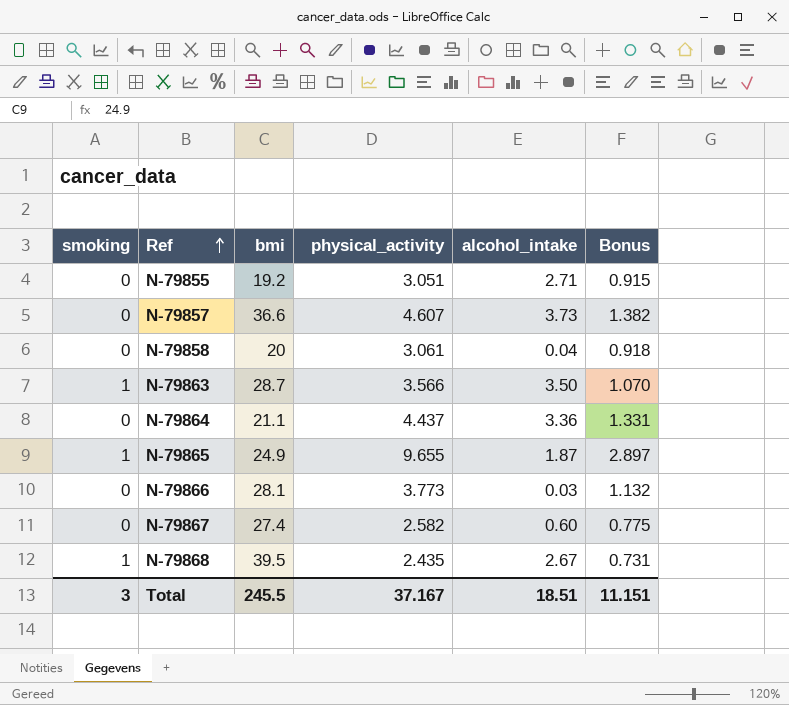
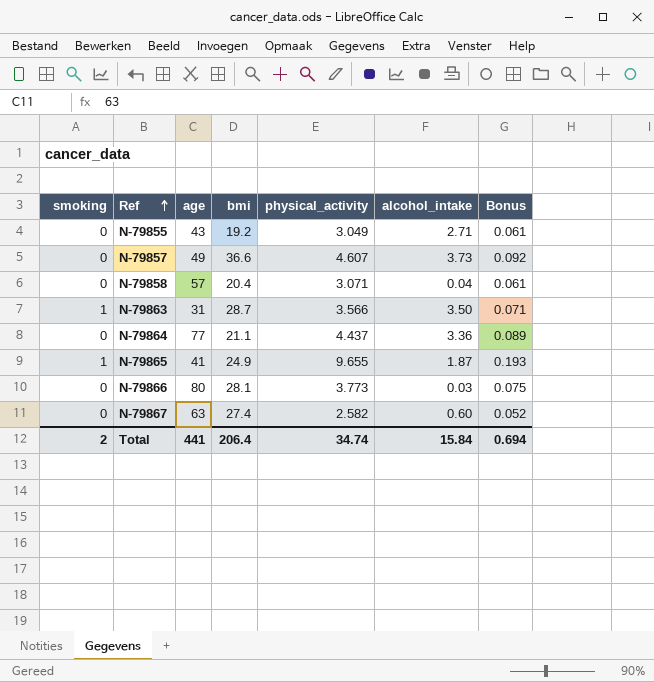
column age | position: none -> 3
column Bonus | formula: [physical_activity] * 0.3 -> [physical_activity] * 0.02
row N-79868: 1 | 39.5 | 2.435 | 2.67 | 0.731 -> none
N-79855 | physical_activity: 3.051 -> 3.049
N-79858 | bmi: 20 -> 20.4
N-79858 | physical_activity: 3.061 -> 3.071
Total | smoking: 3 -> 2
Total | bmi: 245.5 -> 206.4
Total | physical_activity: 37.167 -> 34.74
Total | alcohol_intake: 18.51 -> 15.84
Total | Bonus: 11.151 -> 0.694

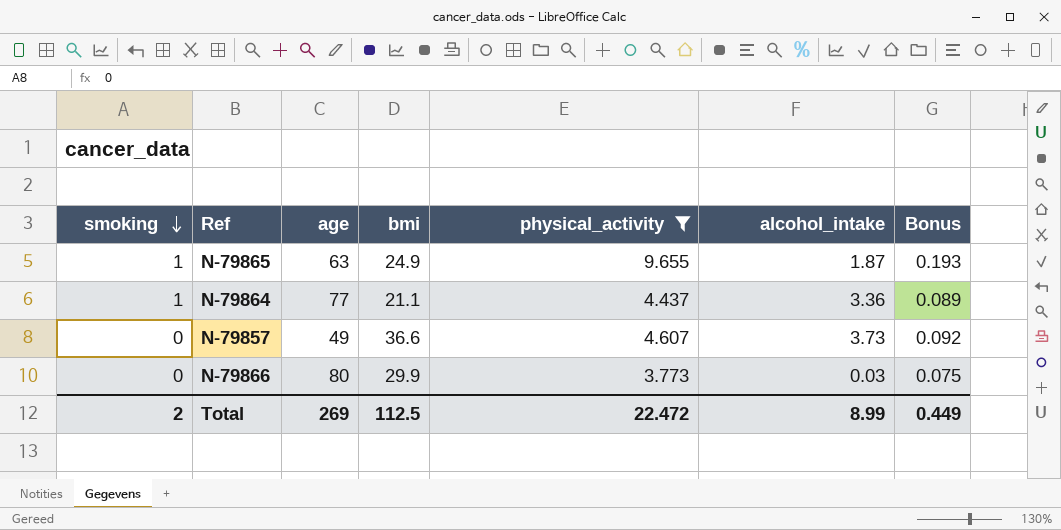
filter: none -> physical_activity >= 3.773
row order: Ref ascending -> smoking descending
N-79865 | age: 41 -> 63
N-79864 | smoking: 0 -> 1
N-79866 | bmi: 28.1 -> 29.9
Total | age: 441 -> 269
Total | bmi: 206.4 -> 112.5
Total | physical_activity: 34.74 -> 22.472
Total | alcohol_intake: 15.84 -> 8.99
Total | Bonus: 0.694 -> 0.449

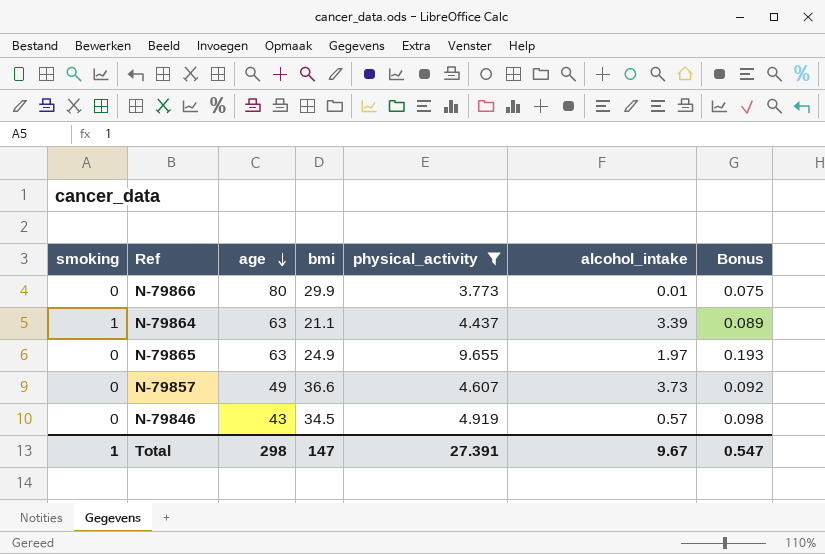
row order: smoking descending -> age descending
N-79866 | alcohol_intake: 0.03 -> 0.01
N-79864 | age: 77 -> 63
N-79864 | alcohol_intake: 3.36 -> 3.39
N-79865 | smoking: 1 -> 0
N-79865 | alcohol_intake: 1.87 -> 1.97
row N-79846: none -> 0 | 43 | 34.5 | 4.919 | 0.57 | 0.098
Total | smoking: 2 -> 1
Total | age: 269 -> 298
Total | bmi: 112.5 -> 147
Total | physical_activity: 22.472 -> 27.391
Total | alcohol_intake: 8.99 -> 9.67
Total | Bonus: 0.449 -> 0.547

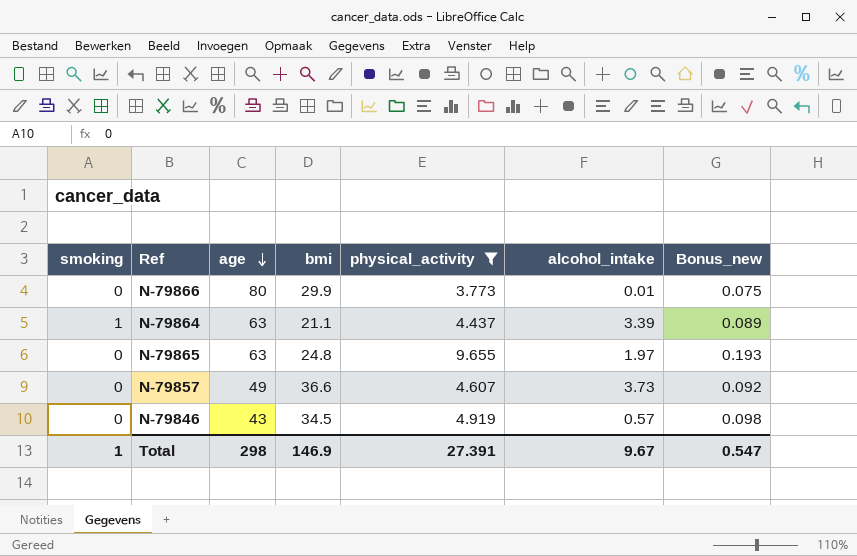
column name: Bonus -> Bonus_new
N-79865 | bmi: 24.9 -> 24.8
Total | bmi: 147 -> 146.9

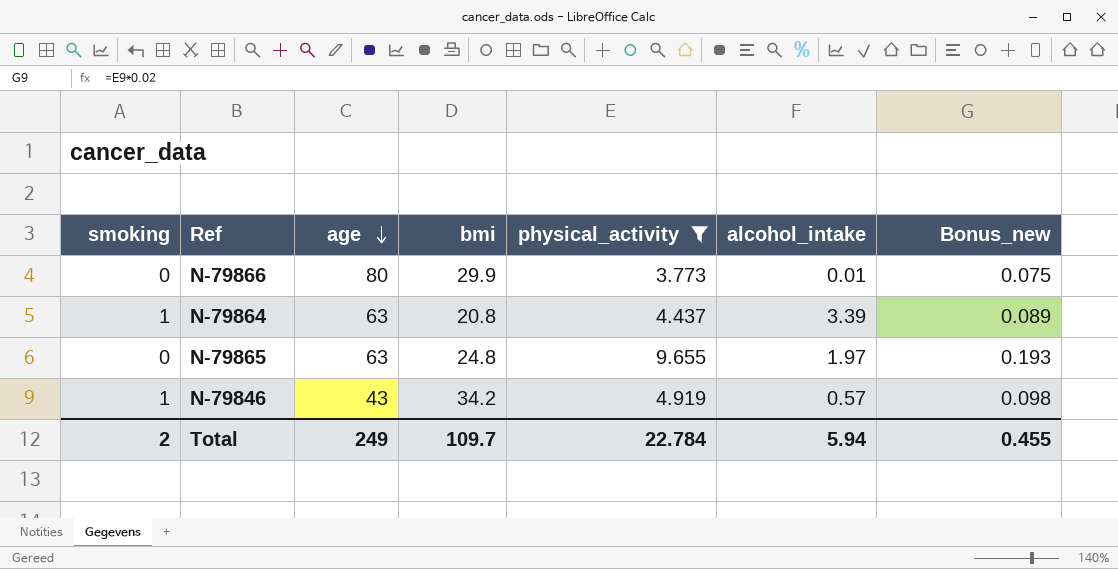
row N-79857: 0 | 49 | 36.6 | 4.607 | 3.73 | 0.092 -> none
N-79864 | bmi: 21.1 -> 20.8
N-79846 | smoking: 0 -> 1
N-79846 | bmi: 34.5 -> 34.2
Total | smoking: 1 -> 2
Total | age: 298 -> 249
Total | bmi: 146.9 -> 109.7
Total | physical_activity: 27.391 -> 22.784
Total | alcohol_intake: 9.67 -> 5.94
Total | Bonus_new: 0.547 -> 0.455

